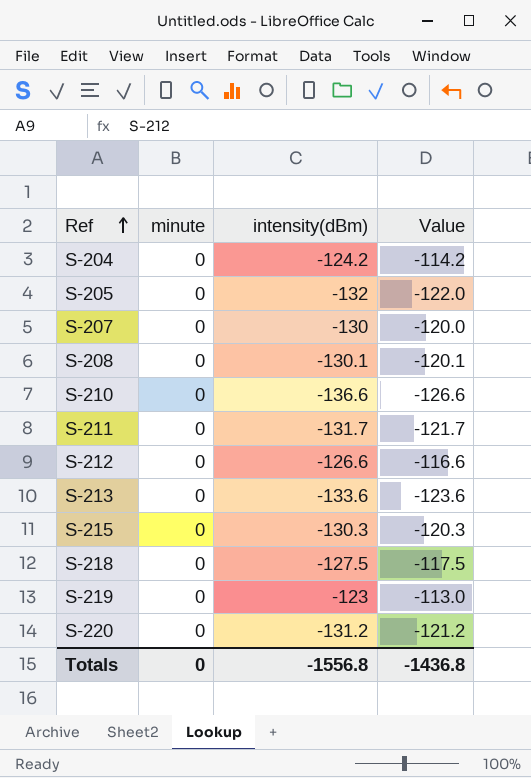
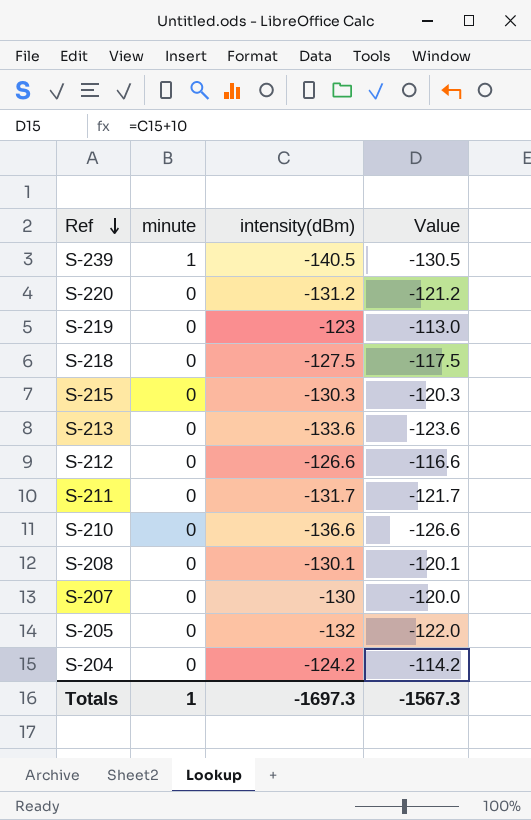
row order: Ref ascending -> Ref descending
row S-239: none -> 1 | -140.5 | -130.5
Totals | minute: 0 -> 1
Totals | intensity(dBm): -1556.8 -> -1697.3
Totals | Value: -1436.8 -> -1567.3

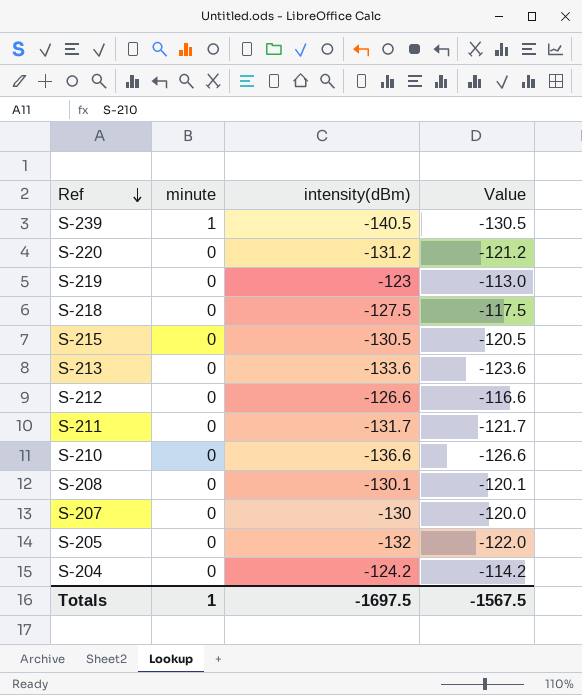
S-215 | intensity(dBm): -130.3 -> -130.5
S-215 | Value: -120.3 -> -120.5
Totals | intensity(dBm): -1697.3 -> -1697.5
Totals | Value: -1567.3 -> -1567.5

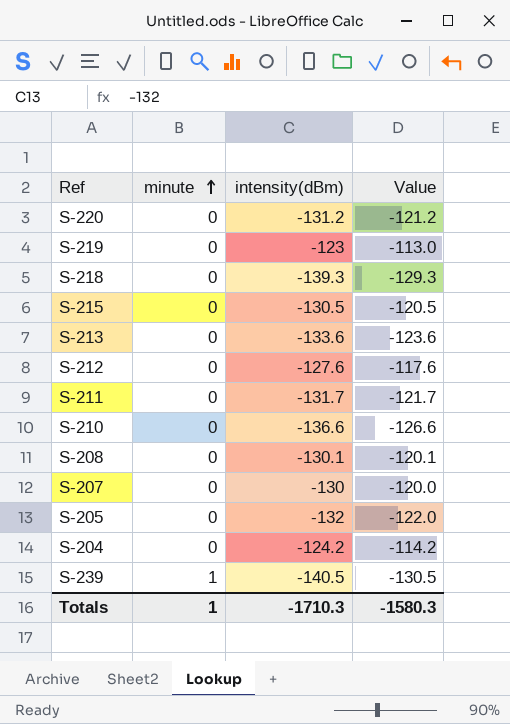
row order: Ref descending -> minute ascending
S-218 | intensity(dBm): -127.5 -> -139.3
S-218 | Value: -117.5 -> -129.3
S-212 | intensity(dBm): -126.6 -> -127.6
S-212 | Value: -116.6 -> -117.6
Totals | intensity(dBm): -1697.5 -> -1710.3
Totals | Value: -1567.5 -> -1580.3

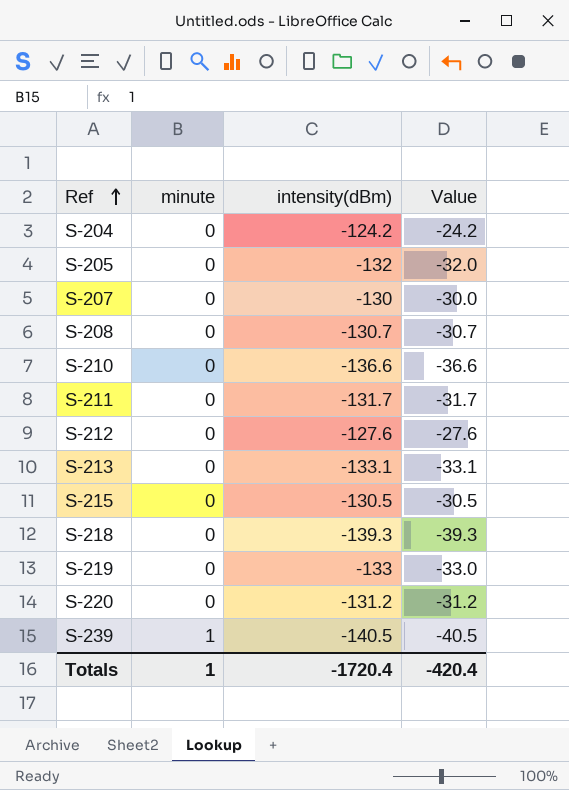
row order: minute ascending -> Ref ascending
column Value | formula: [intensity(dBm)] + 10 -> [intensity(dBm)] + 100
S-208 | intensity(dBm): -130.1 -> -130.7
S-213 | intensity(dBm): -133.6 -> -133.1
S-219 | intensity(dBm): -123 -> -133
Totals | intensity(dBm): -1710.3 -> -1720.4
Totals | Value: -1580.3 -> -420.4

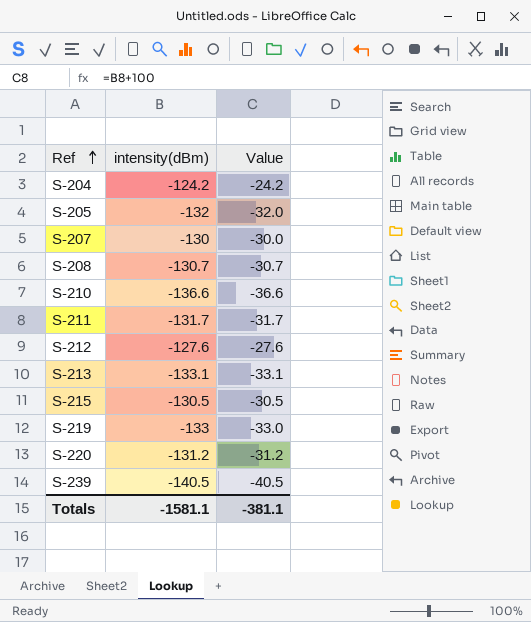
column minute | position: 2 -> none
row S-218: 0 | -139.3 | -39.3 -> none
Totals | intensity(dBm): -1720.4 -> -1581.1
Totals | Value: -420.4 -> -381.1

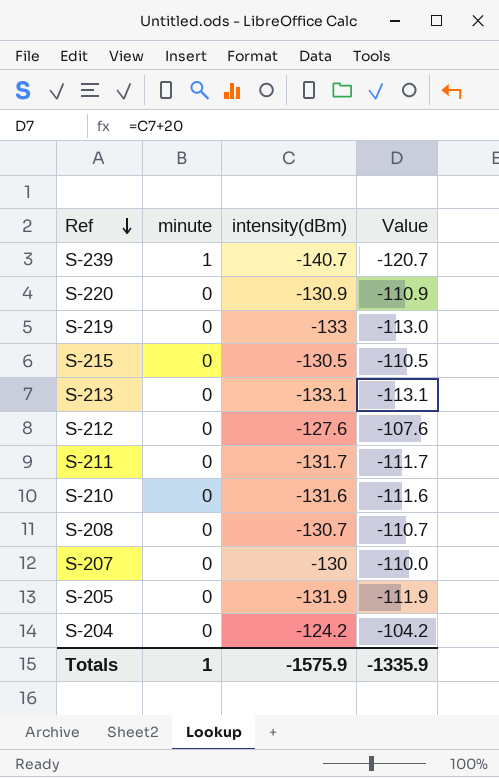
row order: Ref ascending -> Ref descending
column minute | position: none -> 2
column Value | formula: [intensity(dBm)] + 100 -> [intensity(dBm)] + 20
S-239 | intensity(dBm): -140.5 -> -140.7
S-220 | intensity(dBm): -131.2 -> -130.9
S-210 | intensity(dBm): -136.6 -> -131.6
S-205 | intensity(dBm): -132 -> -131.9
Totals | intensity(dBm): -1581.1 -> -1575.9
Totals | Value: -381.1 -> -1335.9

